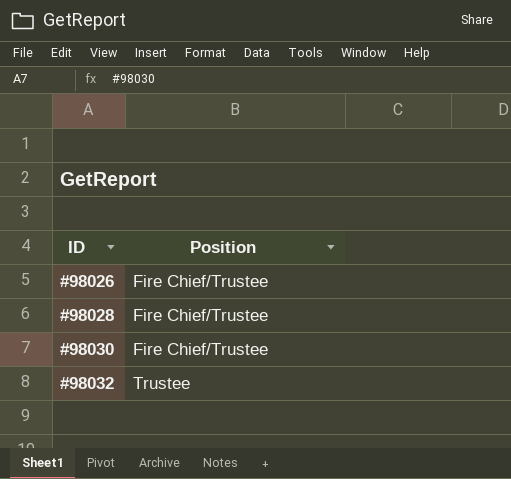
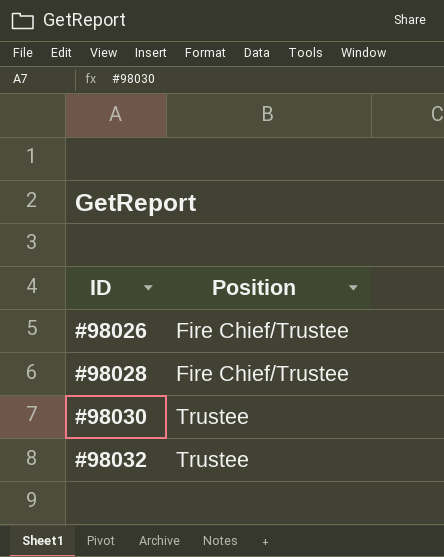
#98030 | Position: Fire Chief/Trustee -> Trustee

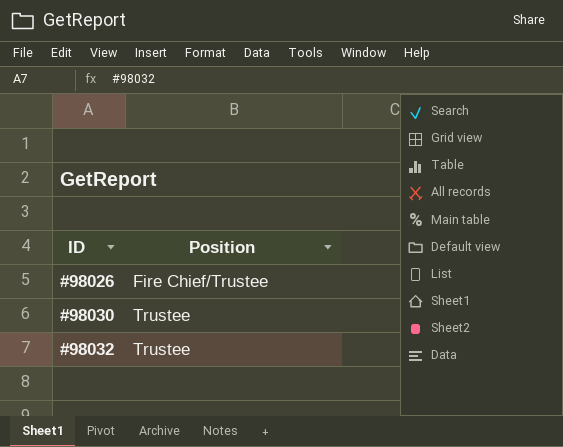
row #98028: Fire Chief/Trustee -> none

